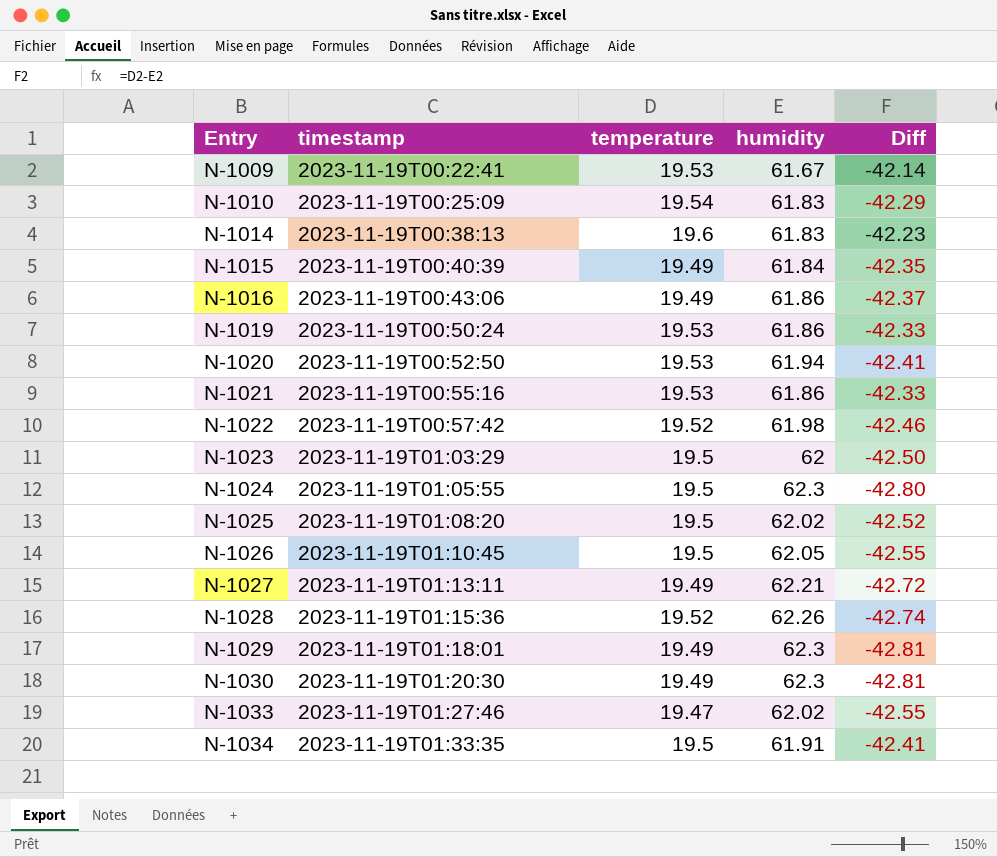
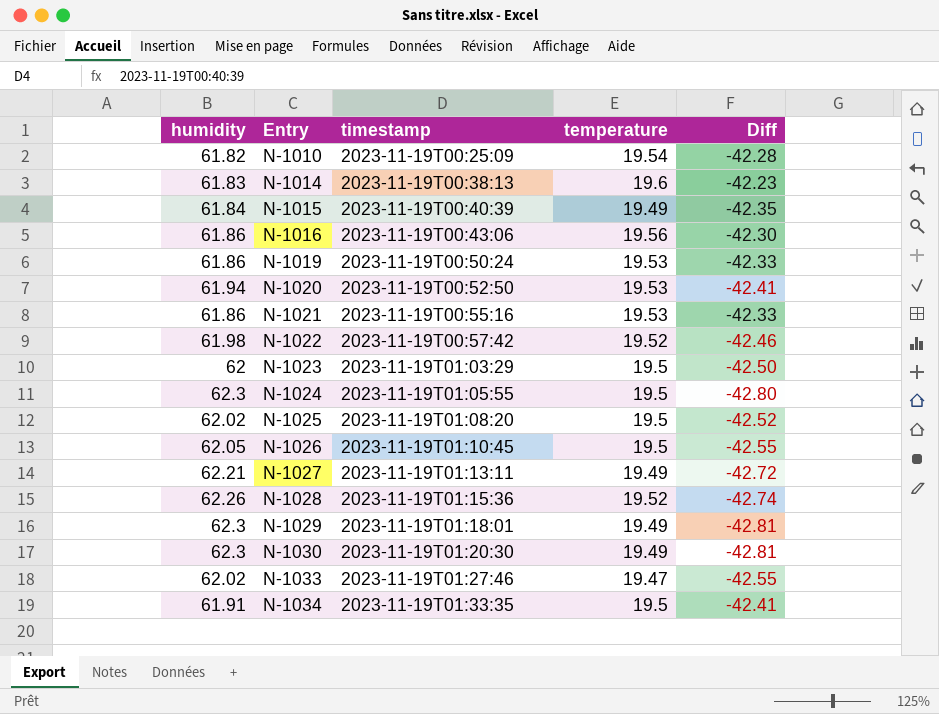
column humidity | position: 4 -> 1
row N-1009: 2023-11-19T00:22:41 | 19.53 | 61.67 | -42.14 -> none
N-1010 | humidity: 61.83 -> 61.82
N-1010 | Diff: -42.29 -> -42.28
N-1016 | temperature: 19.49 -> 19.56
N-1016 | Diff: -42.37 -> -42.30

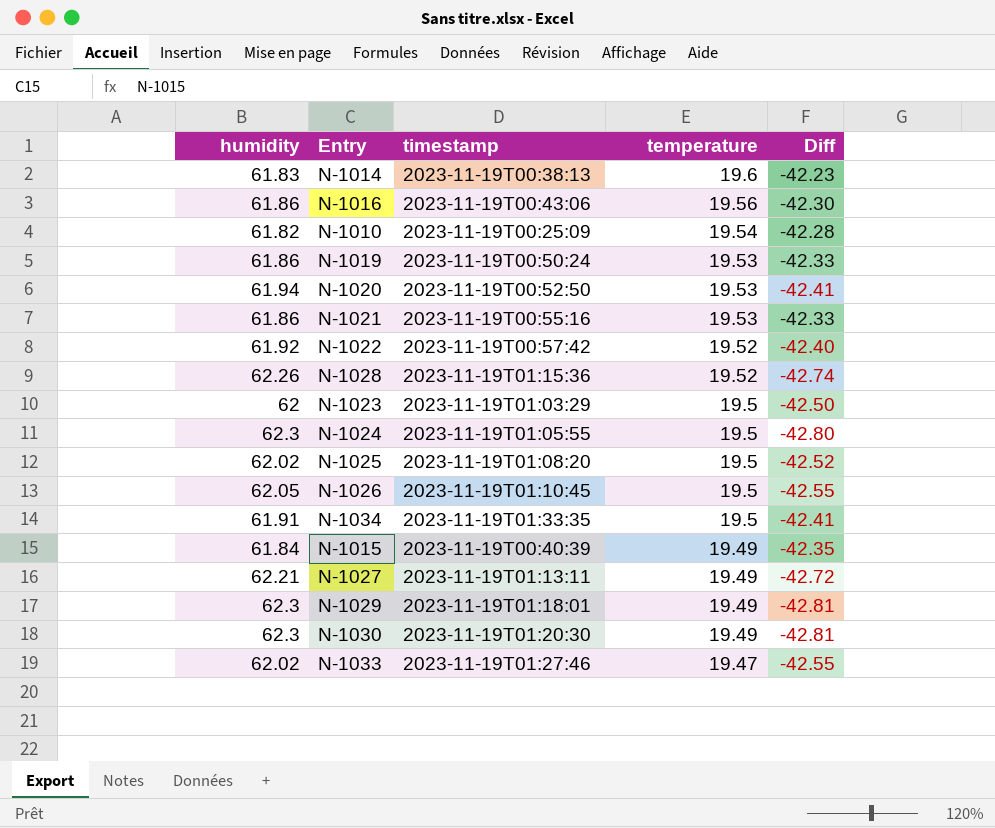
row order: Entry ascending -> temperature descending
N-1022 | humidity: 61.98 -> 61.92
N-1022 | Diff: -42.46 -> -42.40

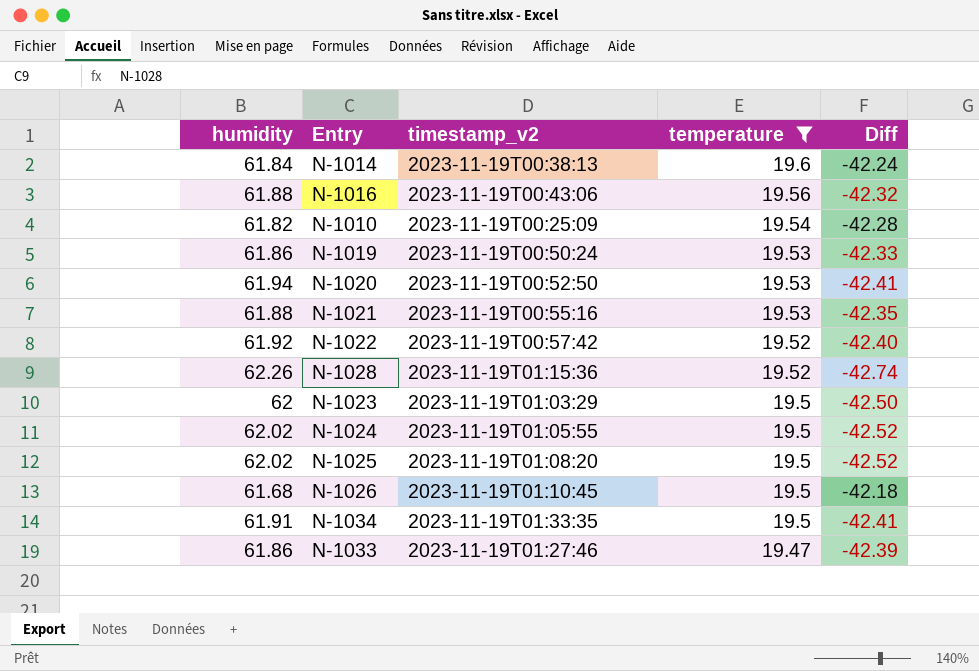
filter: none -> temperature != 19.49
column name: timestamp -> timestamp_v2
N-1014 | humidity: 61.83 -> 61.84
N-1014 | Diff: -42.23 -> -42.24
N-1016 | humidity: 61.86 -> 61.88
N-1016 | Diff: -42.30 -> -42.32
N-1021 | humidity: 61.86 -> 61.88
N-1021 | Diff: -42.33 -> -42.35
N-1024 | humidity: 62.3 -> 62.02
N-1024 | Diff: -42.80 -> -42.52
N-1026 | humidity: 62.05 -> 61.68
N-1026 | Diff: -42.55 -> -42.18
N-1033 | humidity: 62.02 -> 61.86
N-1033 | Diff: -42.55 -> -42.39

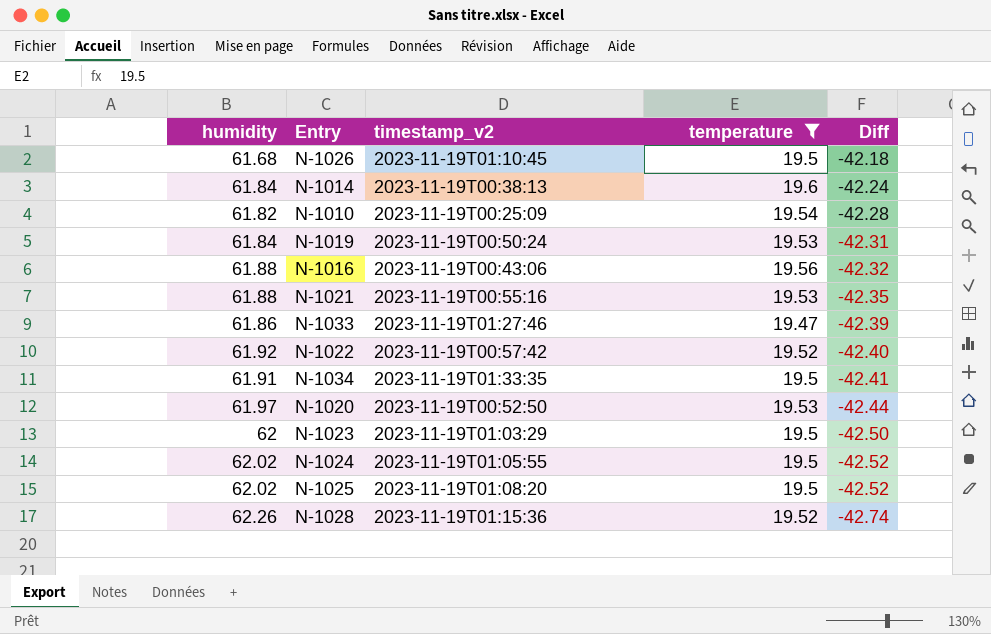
row order: temperature descending -> Diff descending
N-1019 | humidity: 61.86 -> 61.84
N-1019 | Diff: -42.33 -> -42.31
N-1020 | humidity: 61.94 -> 61.97
N-1020 | Diff: -42.41 -> -42.44

